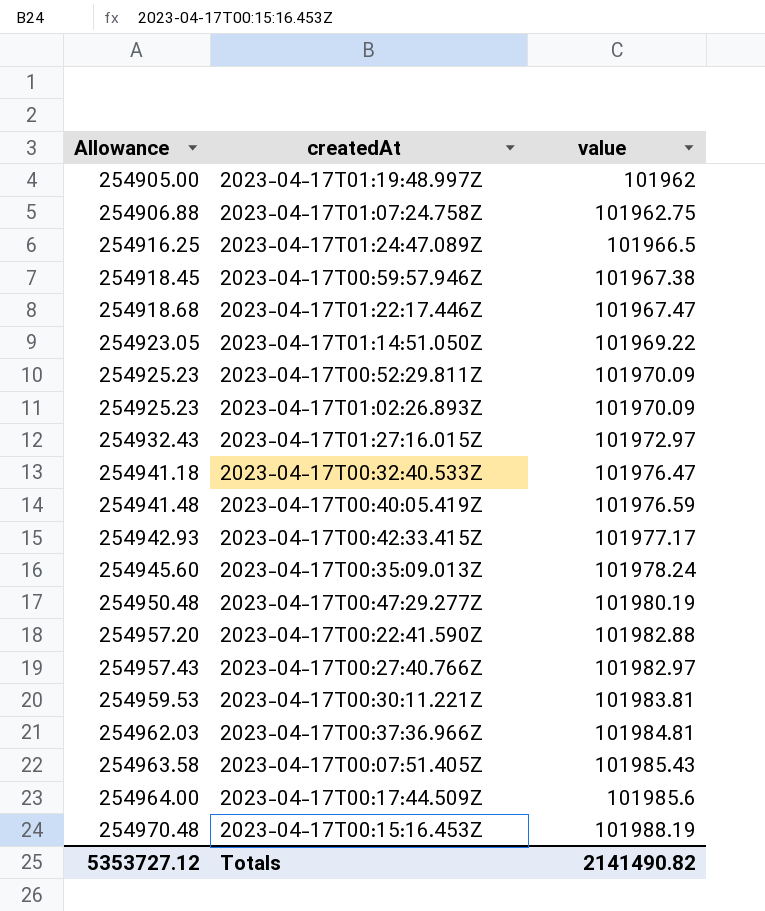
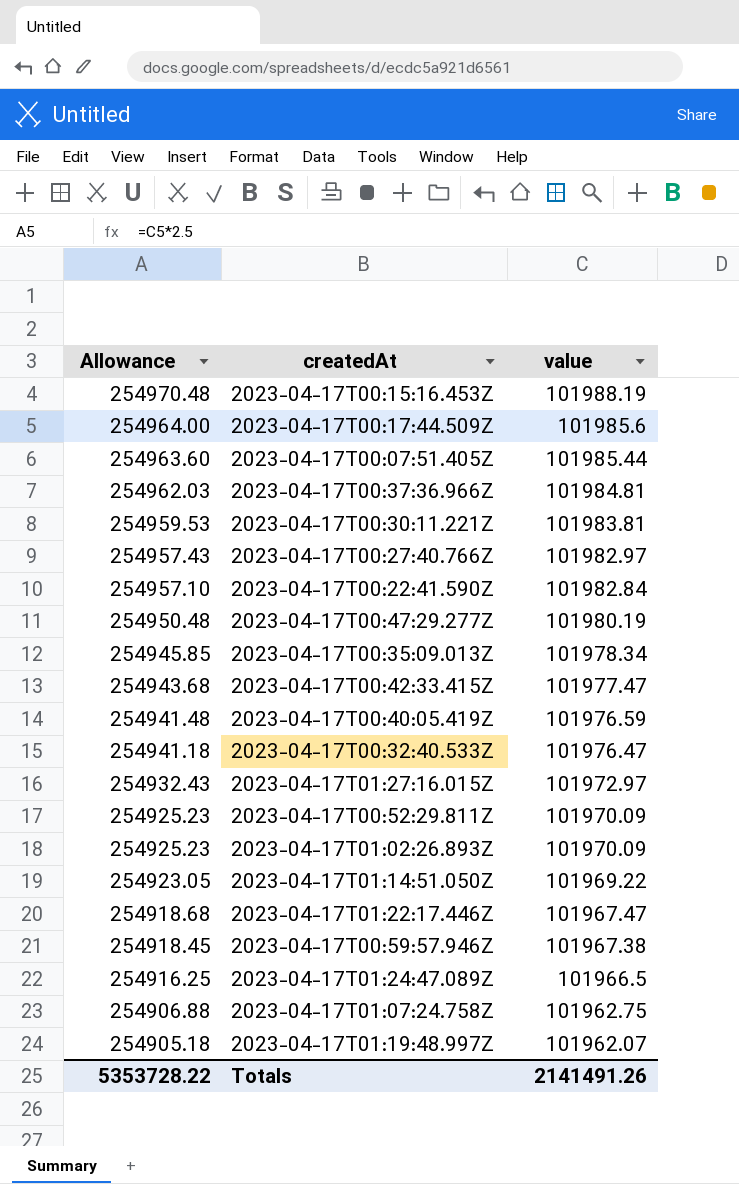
row order: Allowance ascending -> Allowance descending
2023-04-17T00:07:51.405Z | Allowance: 254963.58 -> 254963.60
2023-04-17T00:07:51.405Z | value: 101985.43 -> 101985.44
2023-04-17T00:22:41.590Z | Allowance: 254957.20 -> 254957.10
2023-04-17T00:22:41.590Z | value: 101982.88 -> 101982.84
2023-04-17T00:35:09.013Z | Allowance: 254945.60 -> 254945.85
2023-04-17T00:35:09.013Z | value: 101978.24 -> 101978.34
2023-04-17T00:42:33.415Z | Allowance: 254942.93 -> 254943.68
2023-04-17T00:42:33.415Z | value: 101977.17 -> 101977.47
2023-04-17T01:19:48.997Z | Allowance: 254905.00 -> 254905.18
2023-04-17T01:19:48.997Z | value: 101962 -> 101962.07
Totals | Allowance: 5353727.12 -> 5353728.22
Totals | value: 2141490.82 -> 2141491.26

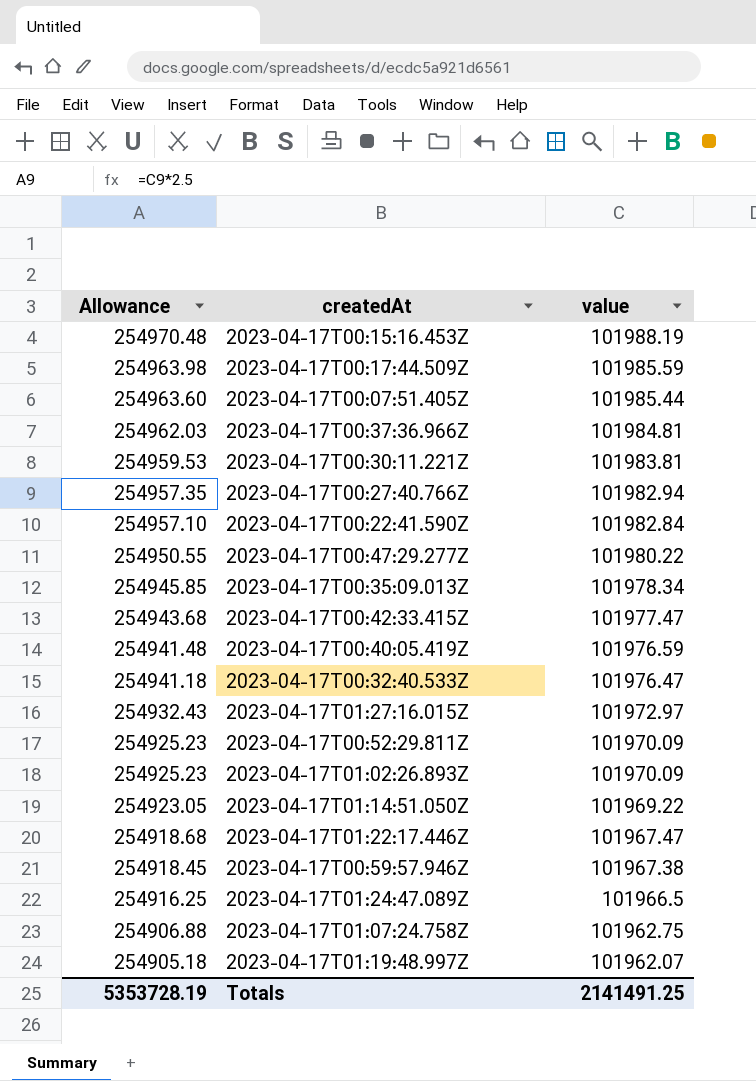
2023-04-17T00:17:44.509Z | Allowance: 254964.00 -> 254963.98
2023-04-17T00:17:44.509Z | value: 101985.6 -> 101985.59
2023-04-17T00:27:40.766Z | Allowance: 254957.43 -> 254957.35
2023-04-17T00:27:40.766Z | value: 101982.97 -> 101982.94
2023-04-17T00:47:29.277Z | Allowance: 254950.48 -> 254950.55
2023-04-17T00:47:29.277Z | value: 101980.19 -> 101980.22
Totals | Allowance: 5353728.22 -> 5353728.19
Totals | value: 2141491.26 -> 2141491.25

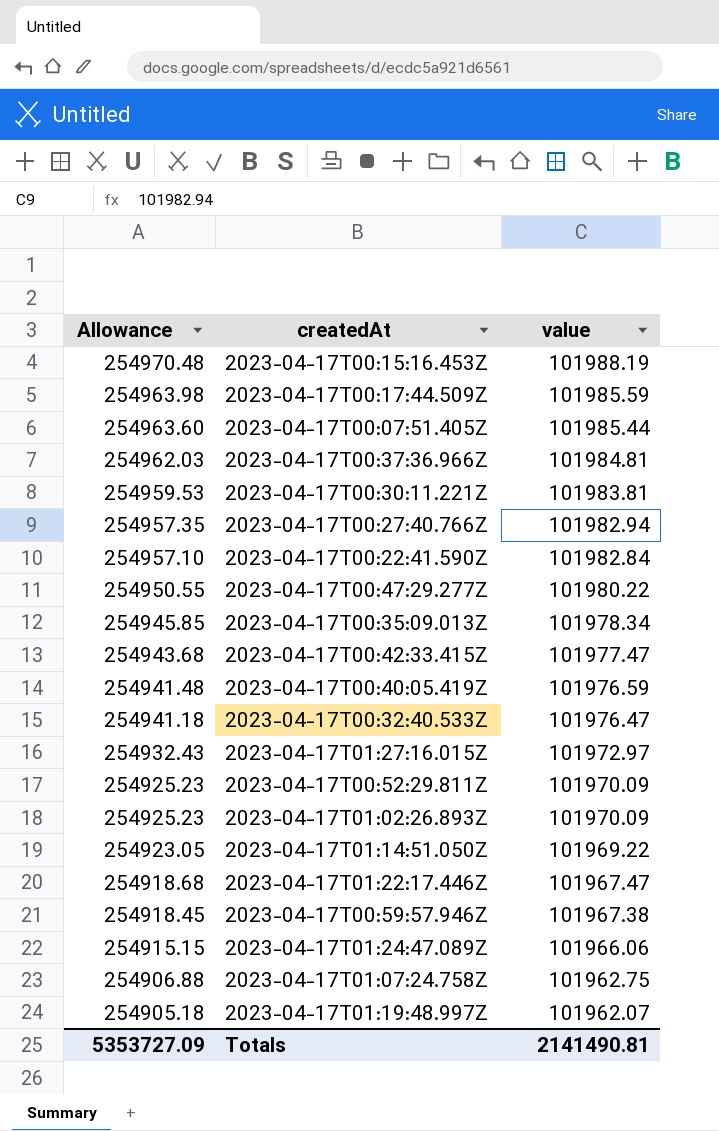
2023-04-17T01:24:47.089Z | Allowance: 254916.25 -> 254915.15
2023-04-17T01:24:47.089Z | value: 101966.5 -> 101966.06
Totals | Allowance: 5353728.19 -> 5353727.09
Totals | value: 2141491.25 -> 2141490.81

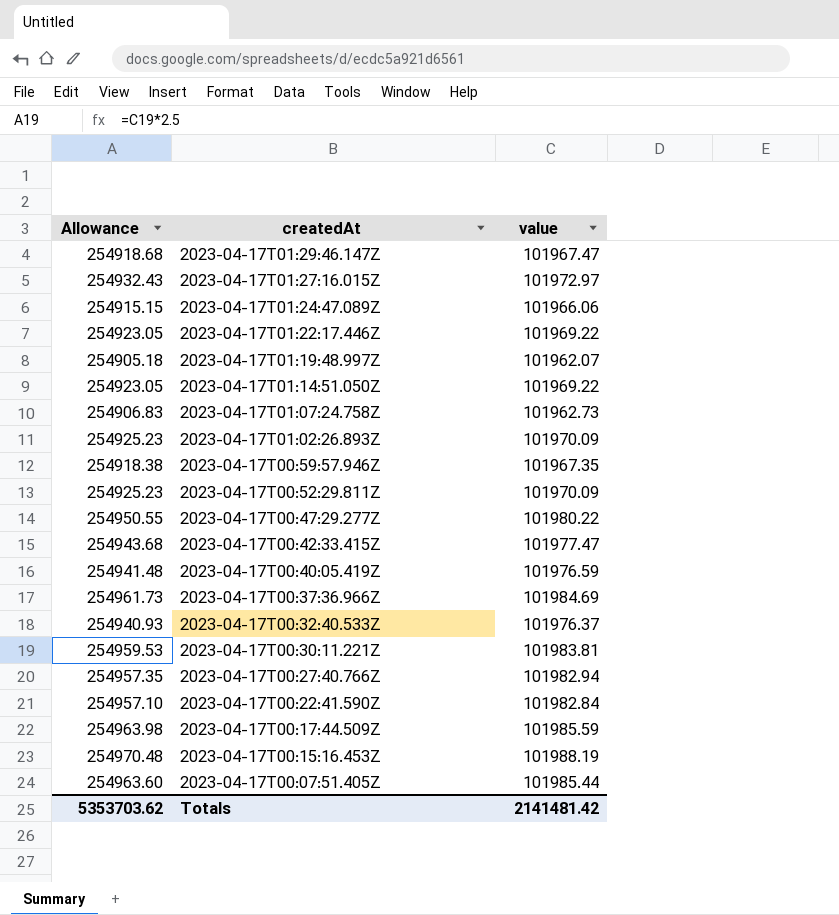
row order: Allowance descending -> createdAt descending
row 2023-04-17T00:35:09.013Z: 254945.85 | 101978.34 -> none
row 2023-04-17T01:29:46.147Z: none -> 254918.68 | 101967.47
2023-04-17T01:22:17.446Z | Allowance: 254918.68 -> 254923.05
2023-04-17T01:22:17.446Z | value: 101967.47 -> 101969.22
2023-04-17T01:07:24.758Z | Allowance: 254906.88 -> 254906.83
2023-04-17T01:07:24.758Z | value: 101962.75 -> 101962.73
2023-04-17T00:59:57.946Z | Allowance: 254918.45 -> 254918.38
2023-04-17T00:59:57.946Z | value: 101967.38 -> 101967.35
2023-04-17T00:37:36.966Z | Allowance: 254962.03 -> 254961.73
2023-04-17T00:37:36.966Z | value: 101984.81 -> 101984.69
2023-04-17T00:32:40.533Z | Allowance: 254941.18 -> 254940.93
2023-04-17T00:32:40.533Z | value: 101976.47 -> 101976.37
Totals | Allowance: 5353727.09 -> 5353703.62
Totals | value: 2141490.81 -> 2141481.42

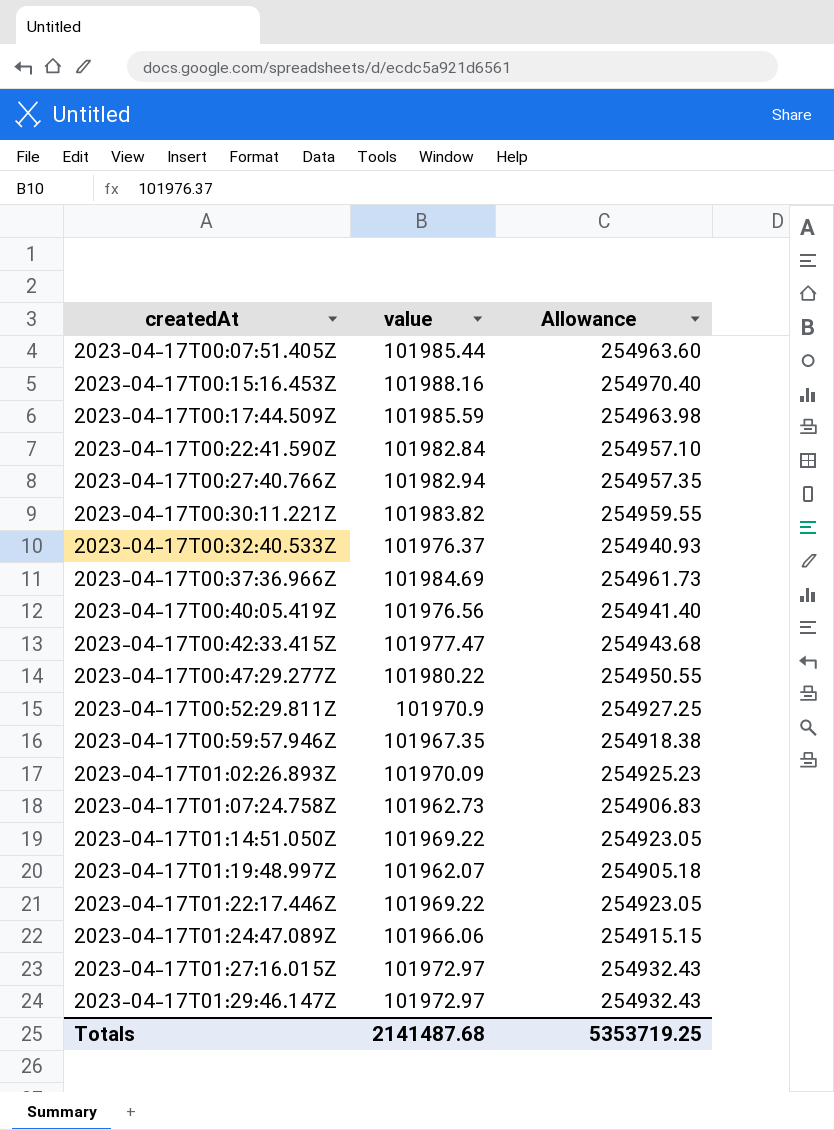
row order: createdAt descending -> createdAt ascending
column Allowance | position: 1 -> 3
2023-04-17T00:15:16.453Z | value: 101988.19 -> 101988.16
2023-04-17T00:15:16.453Z | Allowance: 254970.48 -> 254970.40
2023-04-17T00:30:11.221Z | value: 101983.81 -> 101983.82
2023-04-17T00:30:11.221Z | Allowance: 254959.53 -> 254959.55
2023-04-17T00:40:05.419Z | value: 101976.59 -> 101976.56
2023-04-17T00:40:05.419Z | Allowance: 254941.48 -> 254941.40
2023-04-17T00:52:29.811Z | value: 101970.09 -> 101970.9
2023-04-17T00:52:29.811Z | Allowance: 254925.23 -> 254927.25
2023-04-17T01:29:46.147Z | value: 101967.47 -> 101972.97
2023-04-17T01:29:46.147Z | Allowance: 254918.68 -> 254932.43
Totals | value: 2141481.42 -> 2141487.68
Totals | Allowance: 5353703.62 -> 5353719.25

